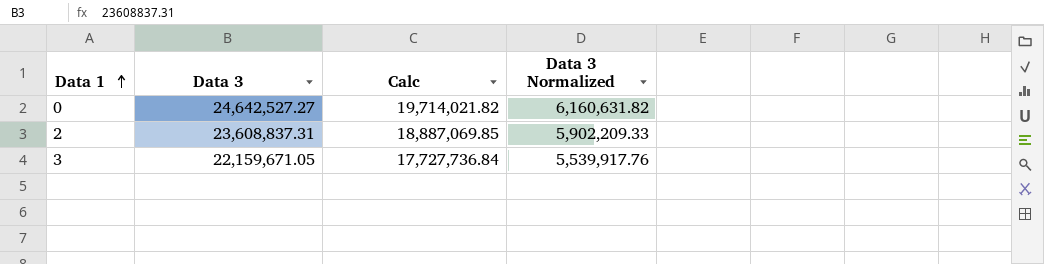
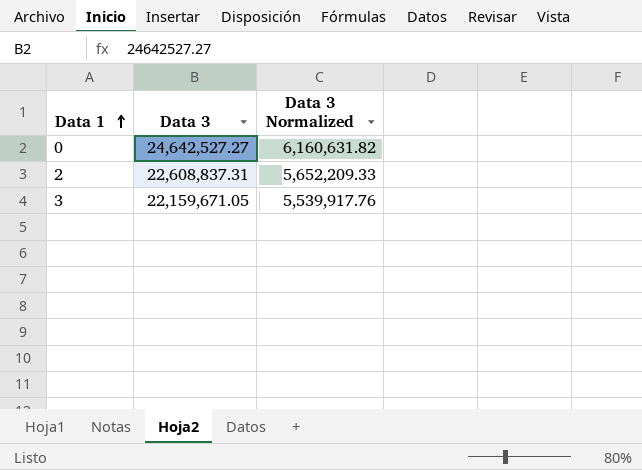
column Calc | formula: [Data 3] * 0.8 -> none
2 | Data 3: 23,608,837.31 -> 22,608,837.31
2 | Data 3 Normalized: 5,902,209.33 -> 5,652,209.33

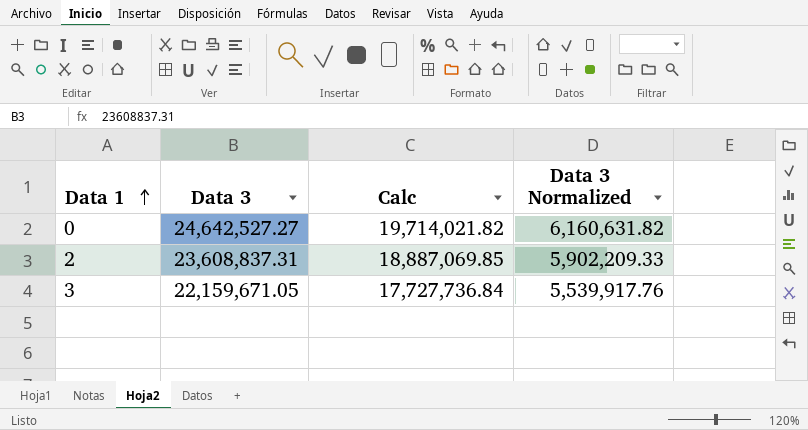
column Calc | formula: none -> [Data 3] * 0.8
2 | Data 3: 22,608,837.31 -> 23,608,837.31
2 | Data 3 Normalized: 5,652,209.33 -> 5,902,209.33

